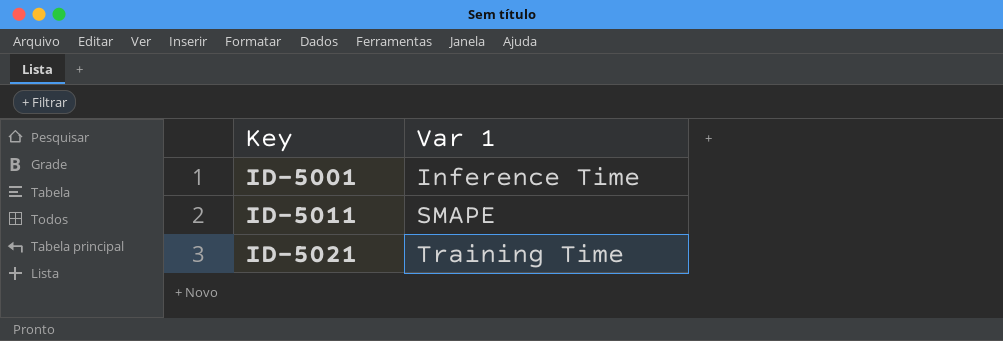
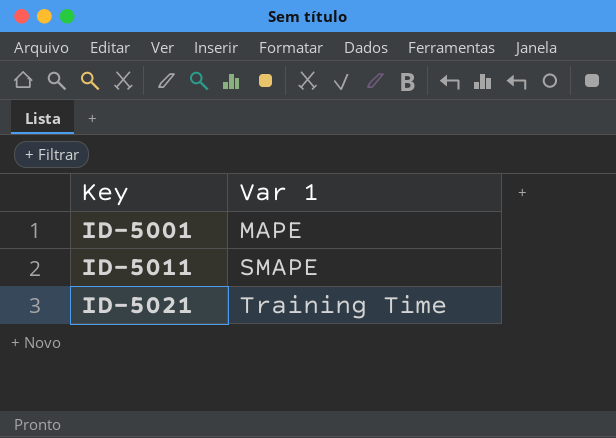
ID-5001 | Var 1: Inference Time -> MAPE

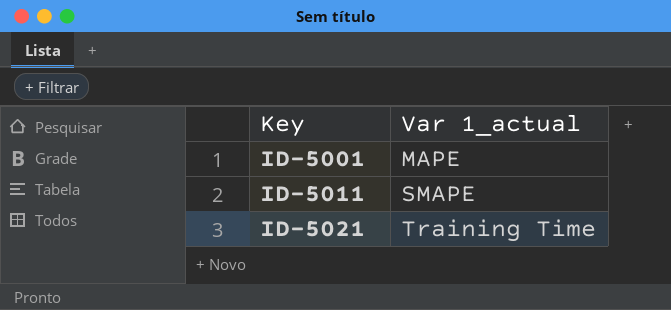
column name: Var 1 -> Var 1_actual

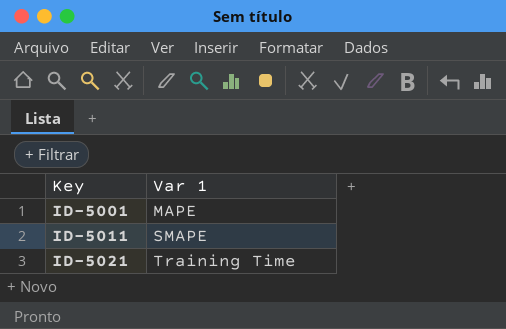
column name: Var 1_actual -> Var 1

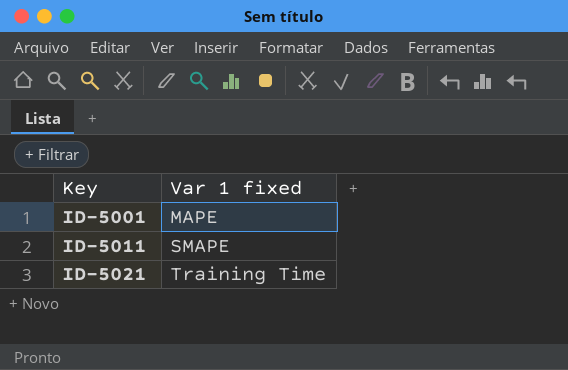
column name: Var 1 -> Var 1 fixed

